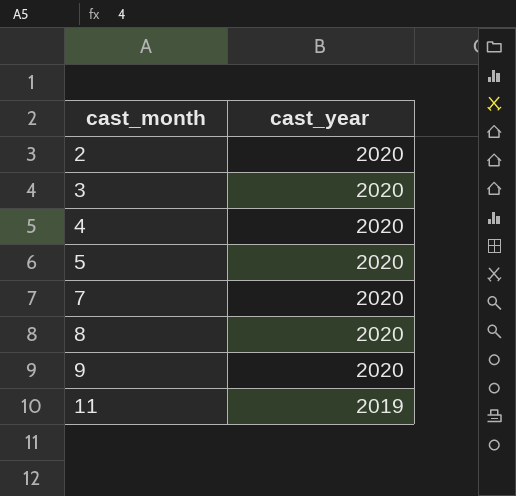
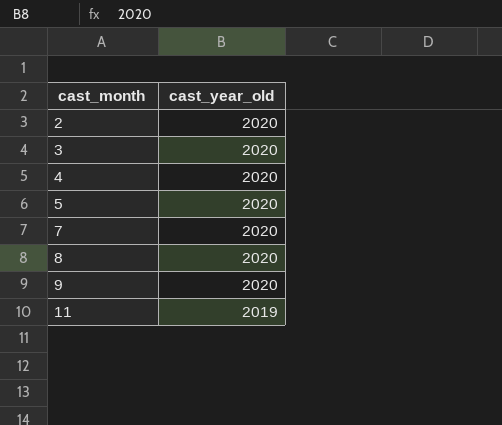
column name: cast_year -> cast_year_old

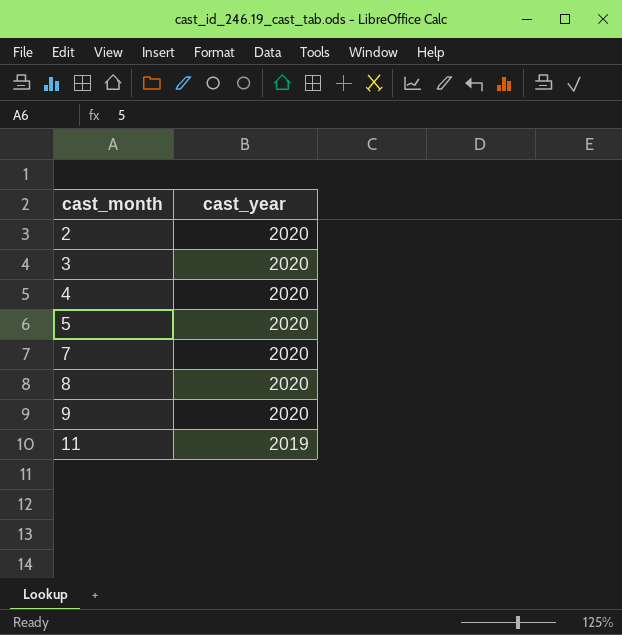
column name: cast_year_old -> cast_year

